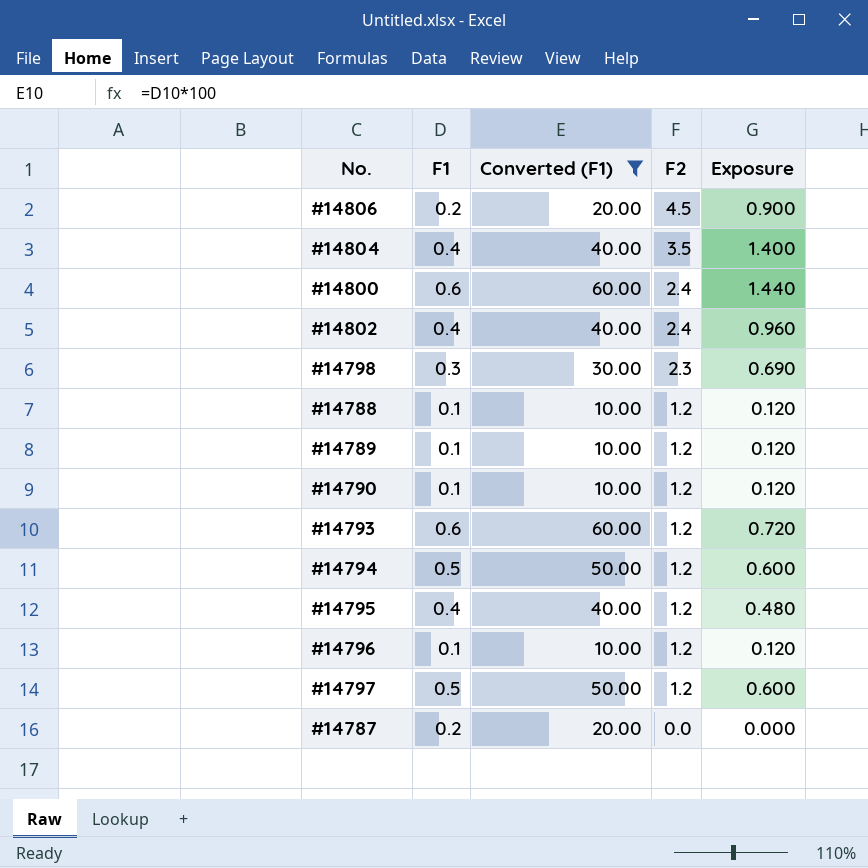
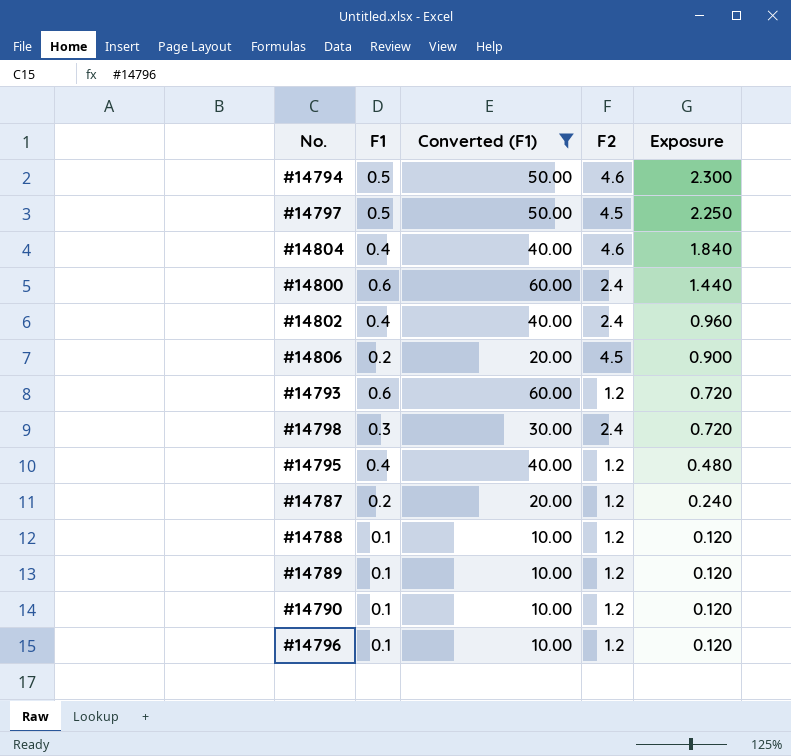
row order: F2 descending -> Exposure descending
#14794 | F2: 1.2 -> 4.6
#14794 | Exposure: 0.600 -> 2.300
#14797 | F2: 1.2 -> 4.5
#14797 | Exposure: 0.600 -> 2.250
#14804 | F2: 3.5 -> 4.6
#14804 | Exposure: 1.400 -> 1.840
#14798 | F2: 2.3 -> 2.4
#14798 | Exposure: 0.690 -> 0.720
#14787 | F2: 0.0 -> 1.2
#14787 | Exposure: 0.000 -> 0.240

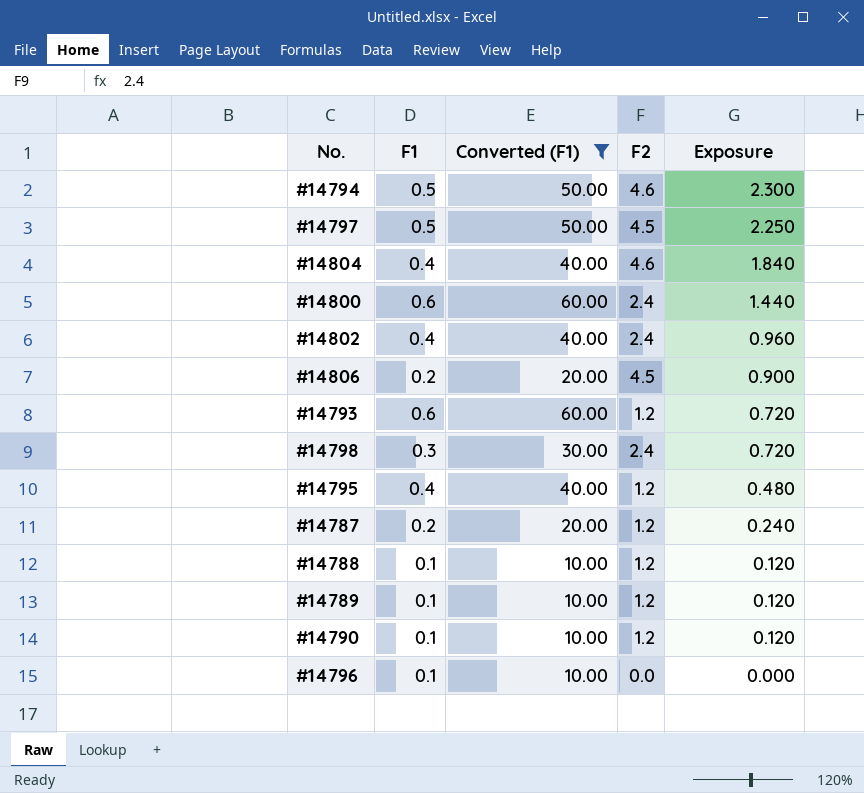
#14796 | F2: 1.2 -> 0.0
#14796 | Exposure: 0.120 -> 0.000

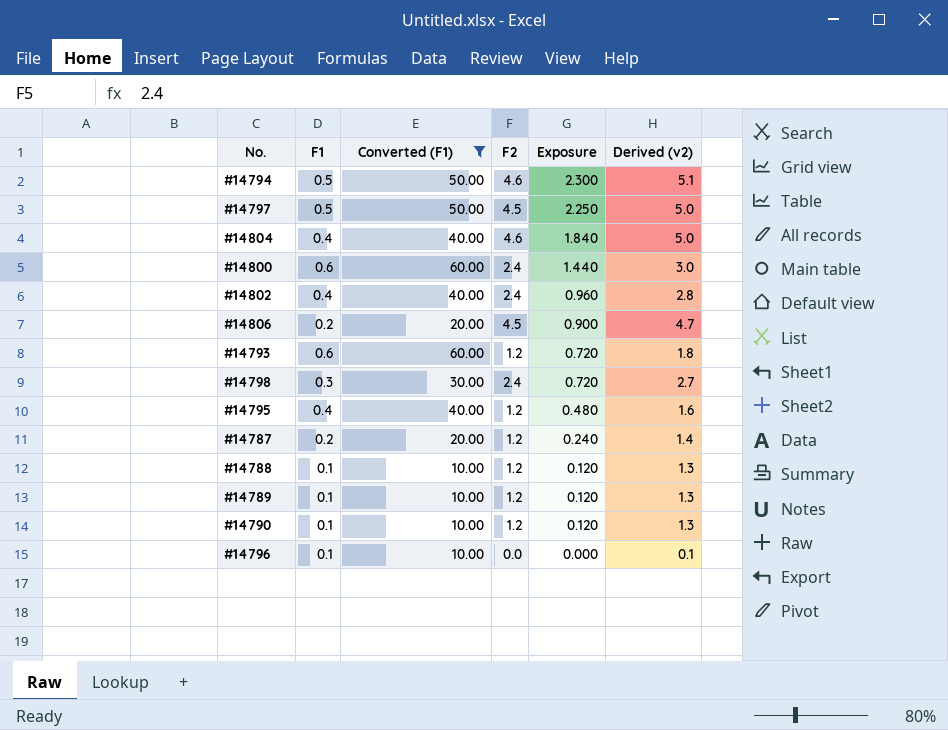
column Derived (v2) | formula: none -> [F1] + [F2]

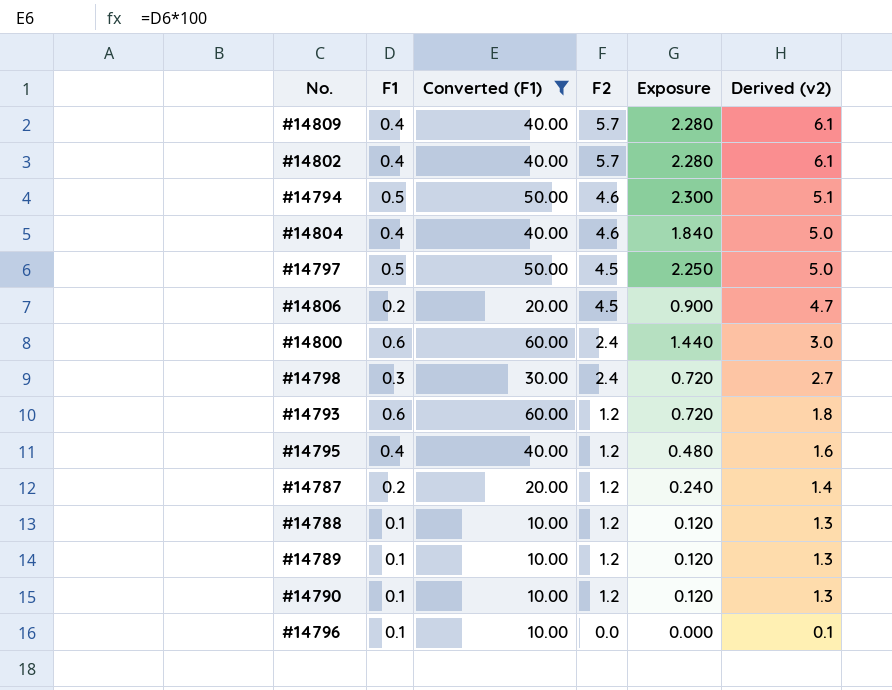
row order: Exposure descending -> F2 descending
row #14809: none -> 0.4 | 40.00 | 5.7 | 2.280 | 6.1
#14802 | F2: 2.4 -> 5.7
#14802 | Exposure: 0.960 -> 2.280
#14802 | Derived (v2): 2.8 -> 6.1

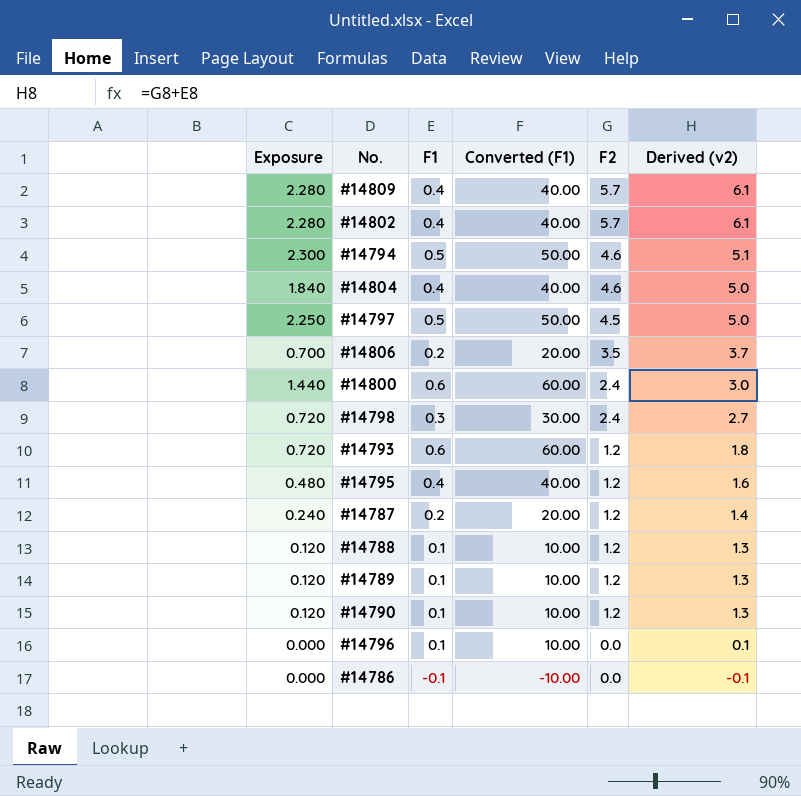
filter: Converted (F1) != -10.00 -> none
column Exposure | position: 5 -> 1
#14806 | Exposure: 0.900 -> 0.700
#14806 | F2: 4.5 -> 3.5
#14806 | Derived (v2): 4.7 -> 3.7

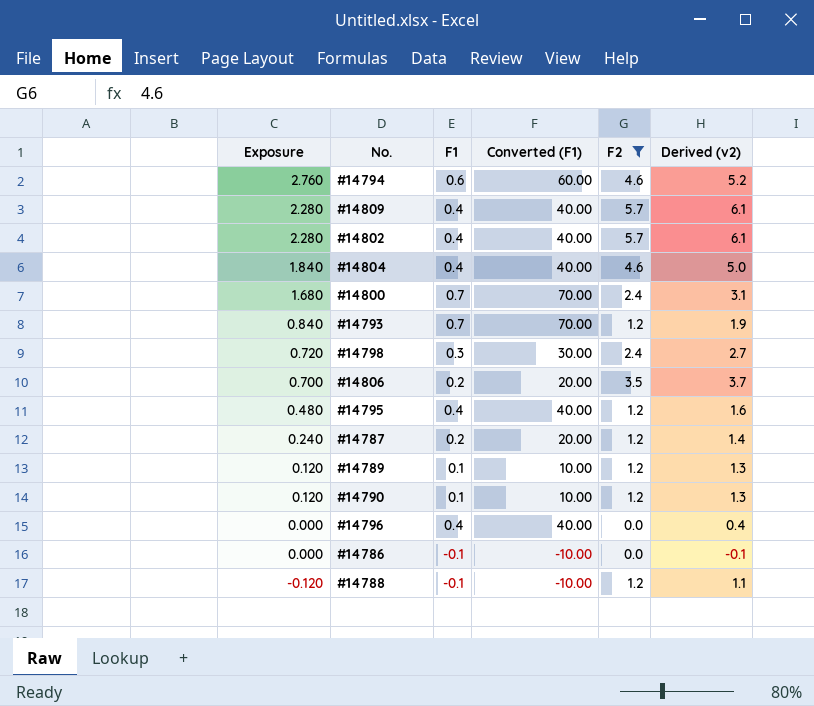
filter: none -> F2 != 4.5
row order: F2 descending -> Exposure descending
#14794 | Exposure: 2.300 -> 2.760
#14794 | F1: 0.5 -> 0.6
#14794 | Converted (F1): 50.00 -> 60.00
#14794 | Derived (v2): 5.1 -> 5.2
#14800 | Exposure: 1.440 -> 1.680
#14800 | F1: 0.6 -> 0.7
#14800 | Converted (F1): 60.00 -> 70.00
#14800 | Derived (v2): 3.0 -> 3.1
#14793 | Exposure: 0.720 -> 0.840
#14793 | F1: 0.6 -> 0.7
#14793 | Converted (F1): 60.00 -> 70.00
#14793 | Derived (v2): 1.8 -> 1.9
#14796 | F1: 0.1 -> 0.4
#14796 | Converted (F1): 10.00 -> 40.00
#14796 | Derived (v2): 0.1 -> 0.4
#14788 | Exposure: 0.120 -> -0.120
#14788 | F1: 0.1 -> -0.1
#14788 | Converted (F1): 10.00 -> -10.00
#14788 | Derived (v2): 1.3 -> 1.1

